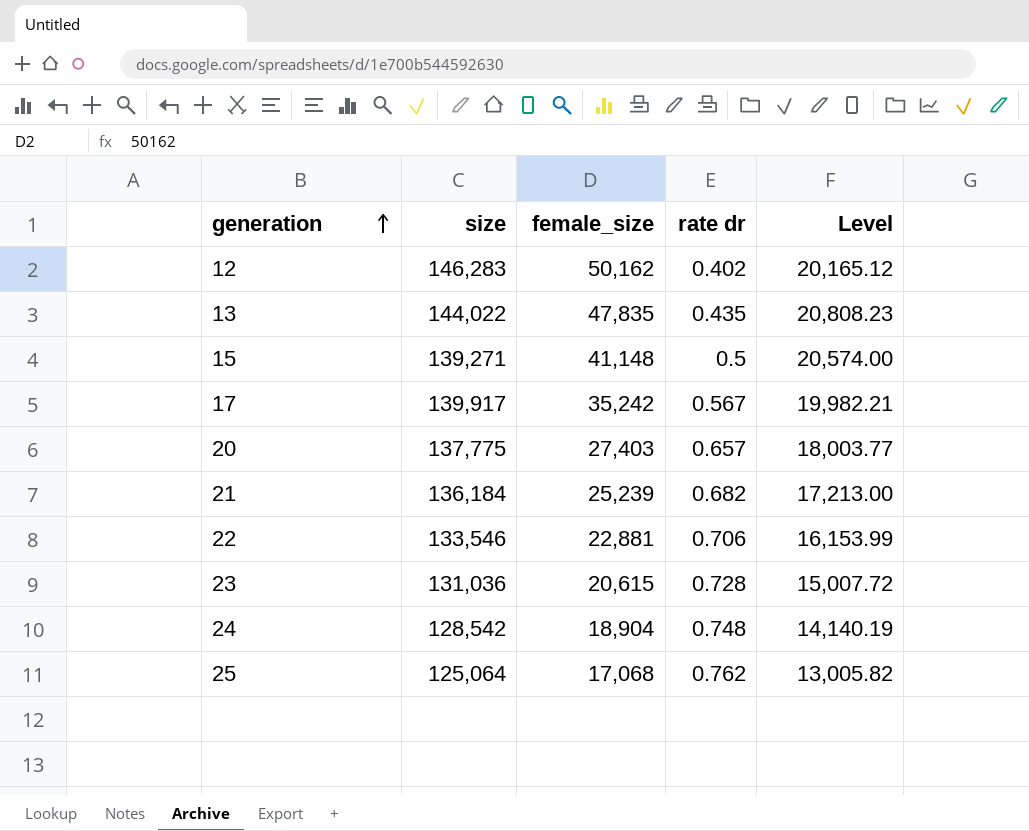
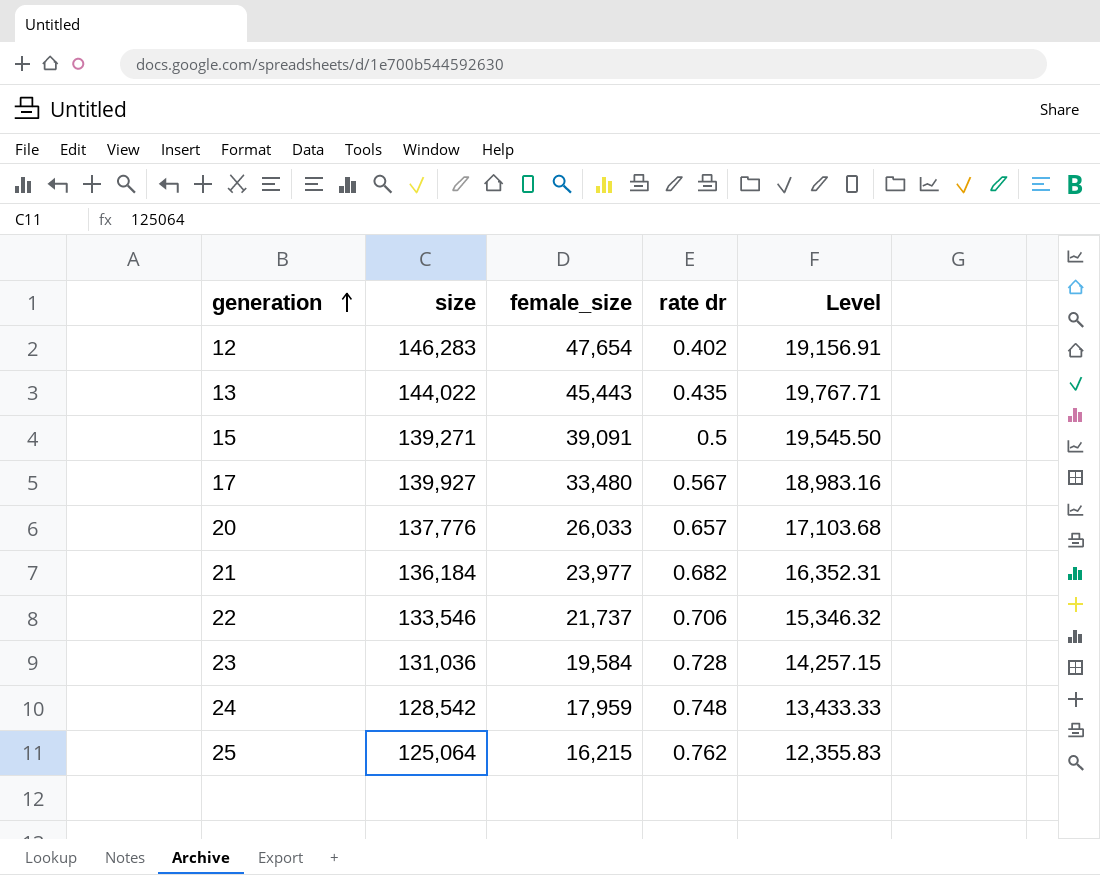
12 | female_size: 50,162 -> 47,654
12 | Level: 20,165.12 -> 19,156.91
13 | female_size: 47,835 -> 45,443
13 | Level: 20,808.23 -> 19,767.71
15 | female_size: 41,148 -> 39,091
15 | Level: 20,574.00 -> 19,545.50
17 | size: 139,917 -> 139,927
17 | female_size: 35,242 -> 33,480
17 | Level: 19,982.21 -> 18,983.16
20 | size: 137,775 -> 137,776
20 | female_size: 27,403 -> 26,033
20 | Level: 18,003.77 -> 17,103.68
21 | female_size: 25,239 -> 23,977
21 | Level: 17,213.00 -> 16,352.31
22 | female_size: 22,881 -> 21,737
22 | Level: 16,153.99 -> 15,346.32
23 | female_size: 20,615 -> 19,584
23 | Level: 15,007.72 -> 14,257.15
24 | female_size: 18,904 -> 17,959
24 | Level: 14,140.19 -> 13,433.33
25 | female_size: 17,068 -> 16,215
25 | Level: 13,005.82 -> 12,355.83

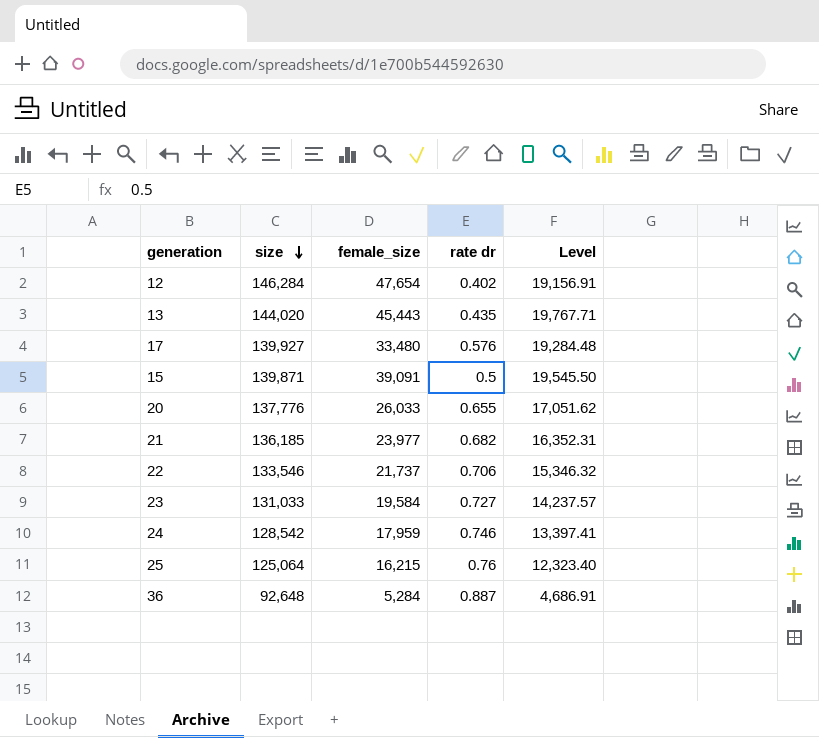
row order: generation ascending -> size descending
12 | size: 146,283 -> 146,284
13 | size: 144,022 -> 144,020
17 | rate dr: 0.567 -> 0.576
17 | Level: 18,983.16 -> 19,284.48
15 | size: 139,271 -> 139,871
20 | rate dr: 0.657 -> 0.655
20 | Level: 17,103.68 -> 17,051.62
21 | size: 136,184 -> 136,185
23 | size: 131,036 -> 131,033
23 | rate dr: 0.728 -> 0.727
23 | Level: 14,257.15 -> 14,237.57
24 | rate dr: 0.748 -> 0.746
24 | Level: 13,433.33 -> 13,397.41
25 | rate dr: 0.762 -> 0.76
25 | Level: 12,355.83 -> 12,323.40
row 36: none -> 92,648 | 5,284 | 0.887 | 4,686.91

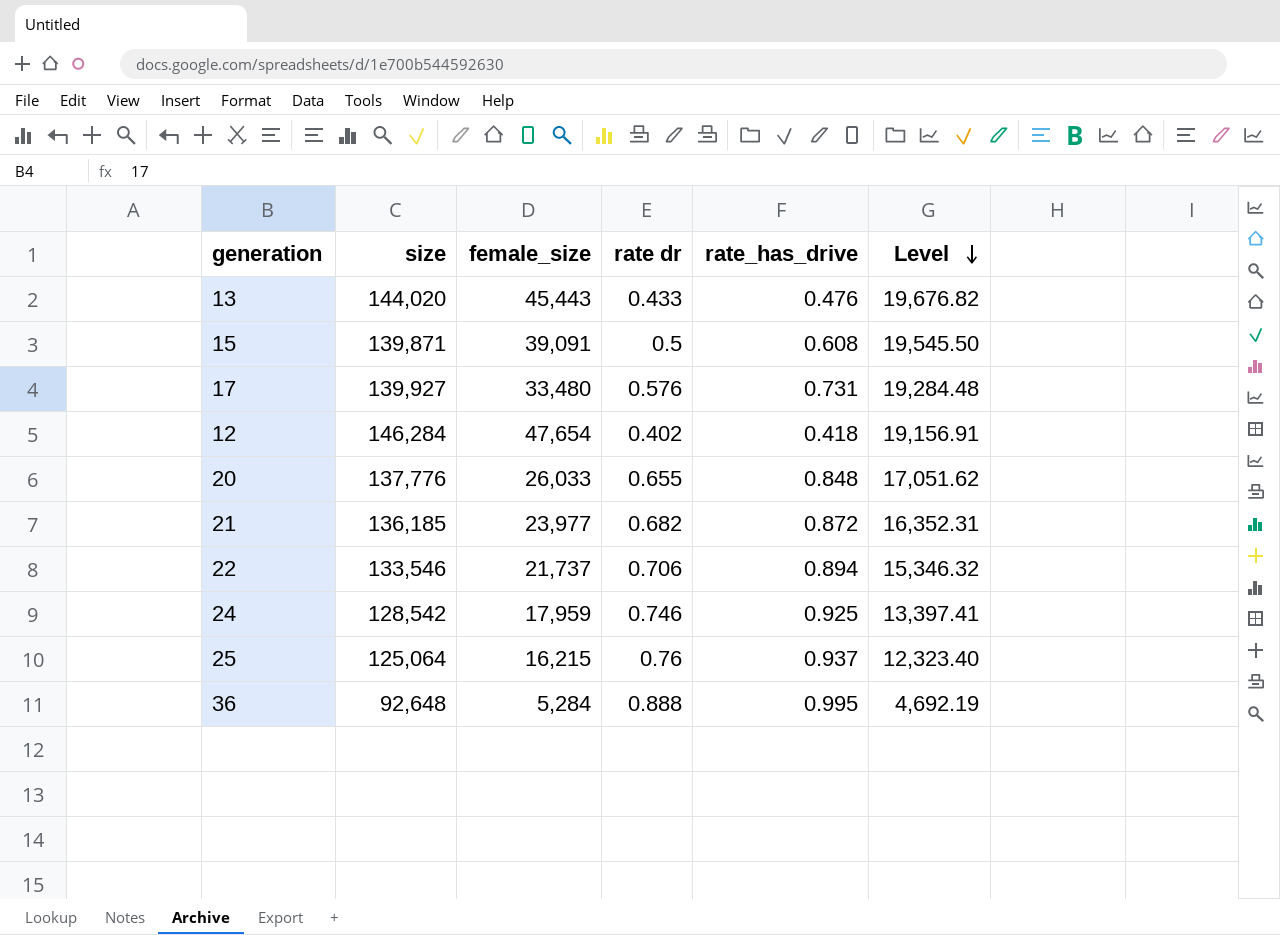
row order: size descending -> Level descending
column rate_has_drive | position: none -> 5
row 23: 131,033 | 19,584 | 0.727 | 14,237.57 -> none
13 | rate dr: 0.435 -> 0.433
13 | Level: 19,767.71 -> 19,676.82
36 | rate dr: 0.887 -> 0.888
36 | Level: 4,686.91 -> 4,692.19

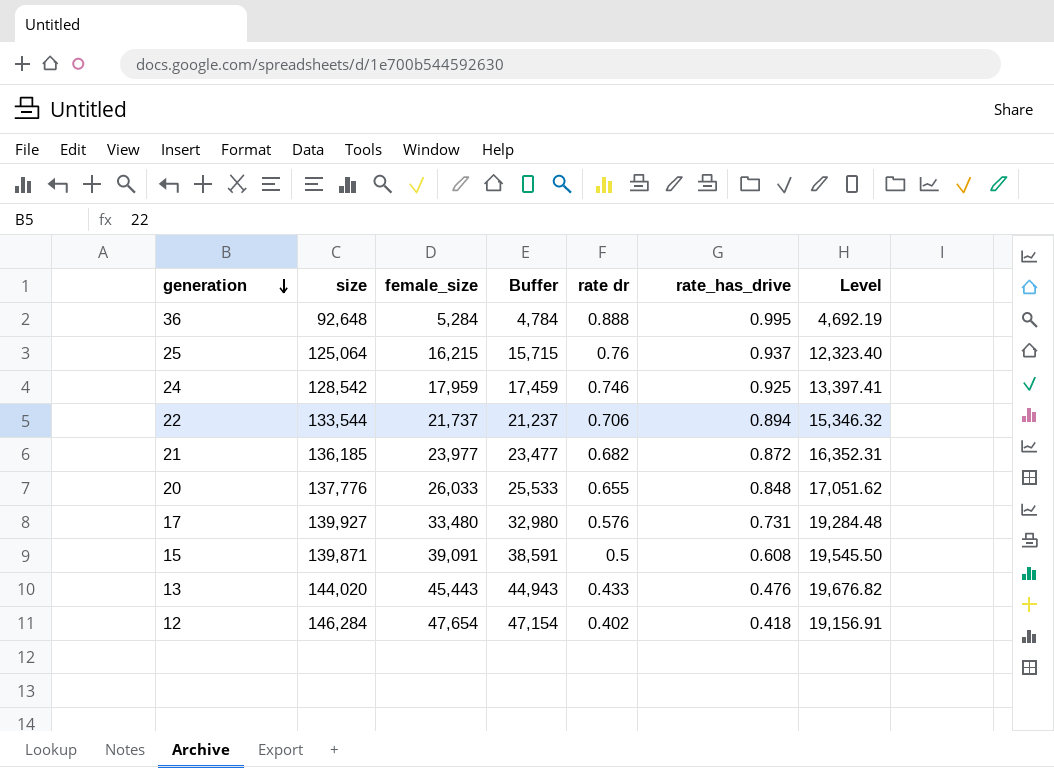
row order: Level descending -> generation descending
column Buffer | formula: none -> [female_size] - 500
22 | size: 133,546 -> 133,544

